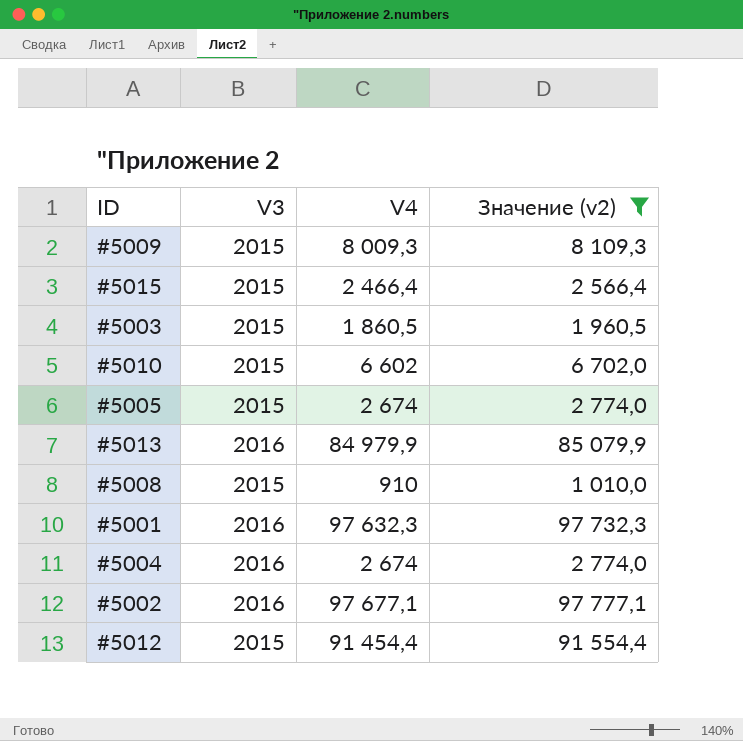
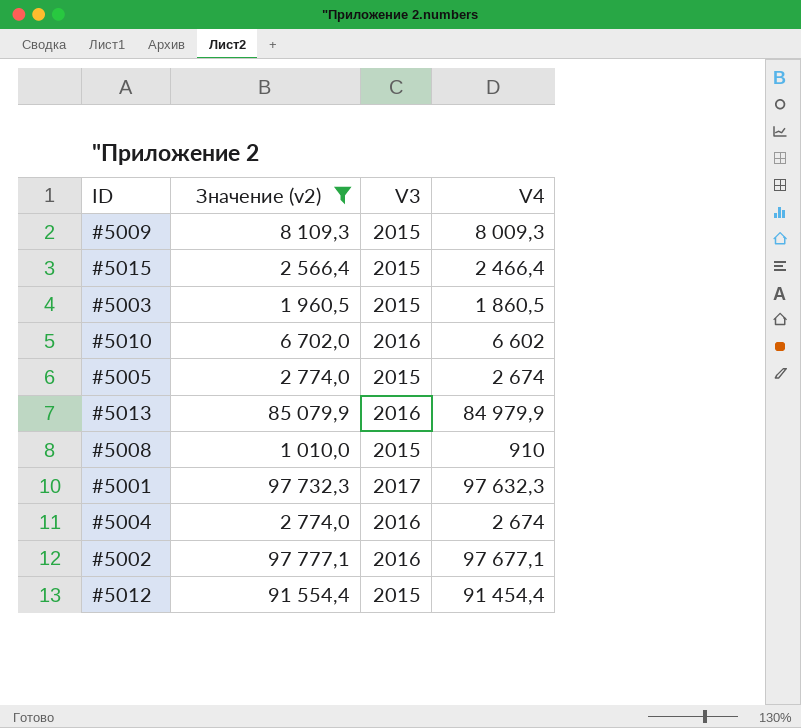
column Значение (v2) | position: 4 -> 2
#5010 | V3: 2015 -> 2016
#5001 | V3: 2016 -> 2017

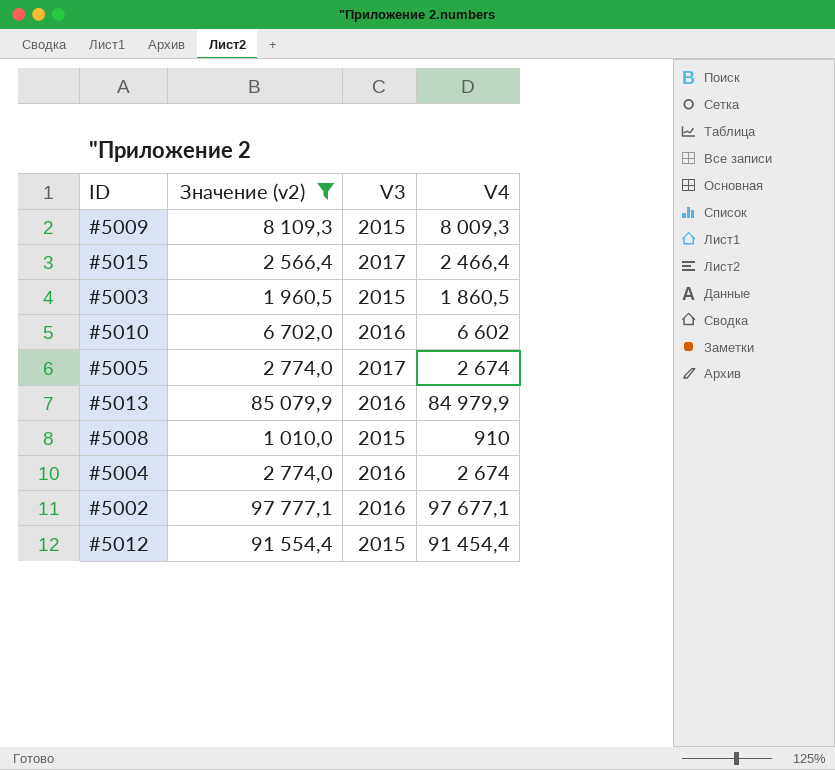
row #5001: 97 732,3 | 2017 | 97 632,3 -> none
#5015 | V3: 2015 -> 2017
#5005 | V3: 2015 -> 2017

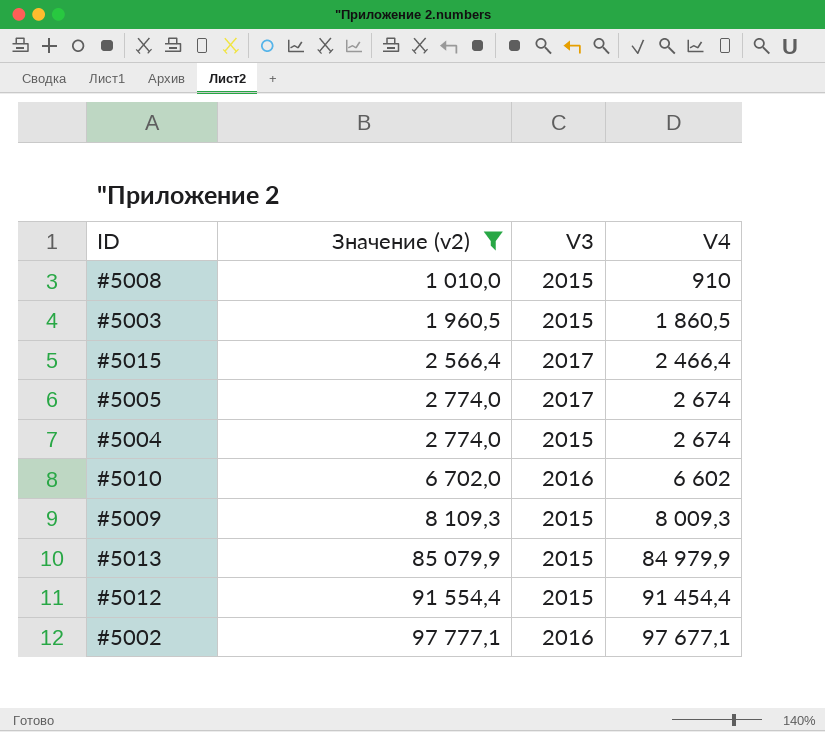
row order: none -> Значение (v2) ascending
#5004 | V3: 2016 -> 2015
#5013 | V3: 2016 -> 2015

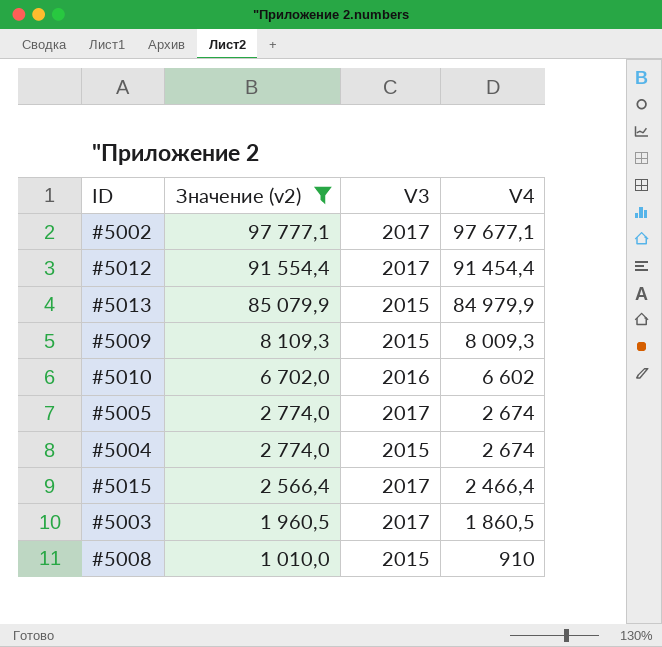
row order: Значение (v2) ascending -> Значение (v2) descending
#5002 | V3: 2016 -> 2017
#5012 | V3: 2015 -> 2017
#5003 | V3: 2015 -> 2017

